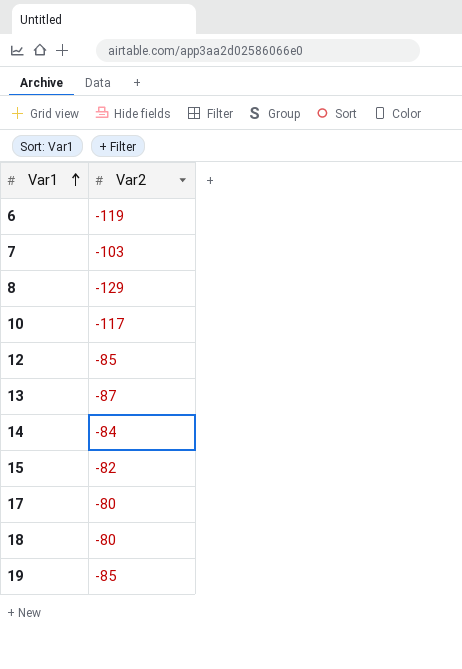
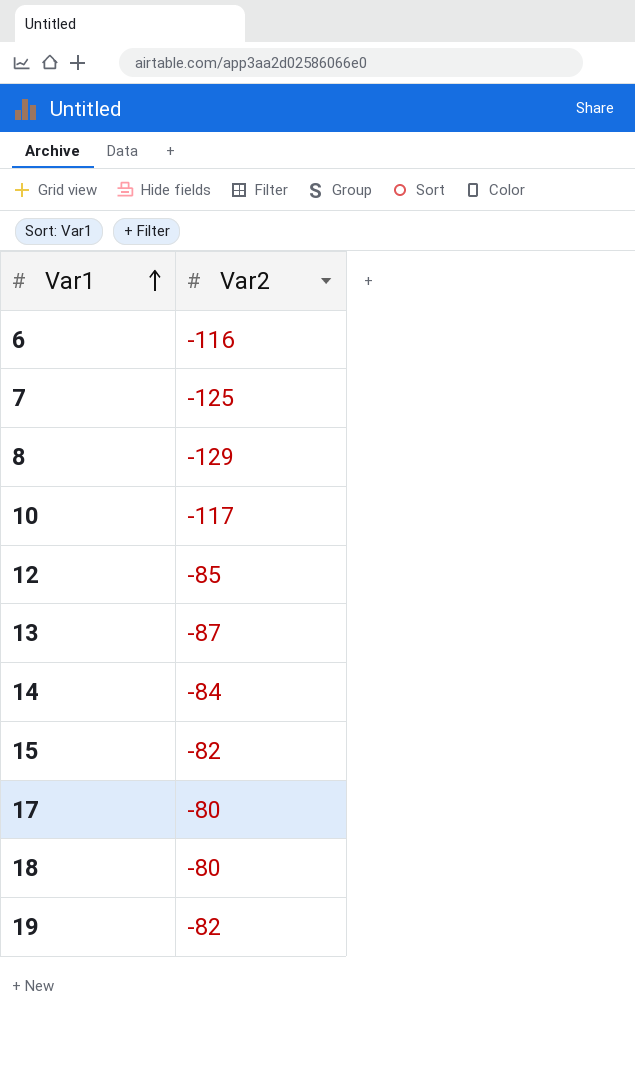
6 | Var2: -119 -> -116
7 | Var2: -103 -> -125
19 | Var2: -85 -> -82

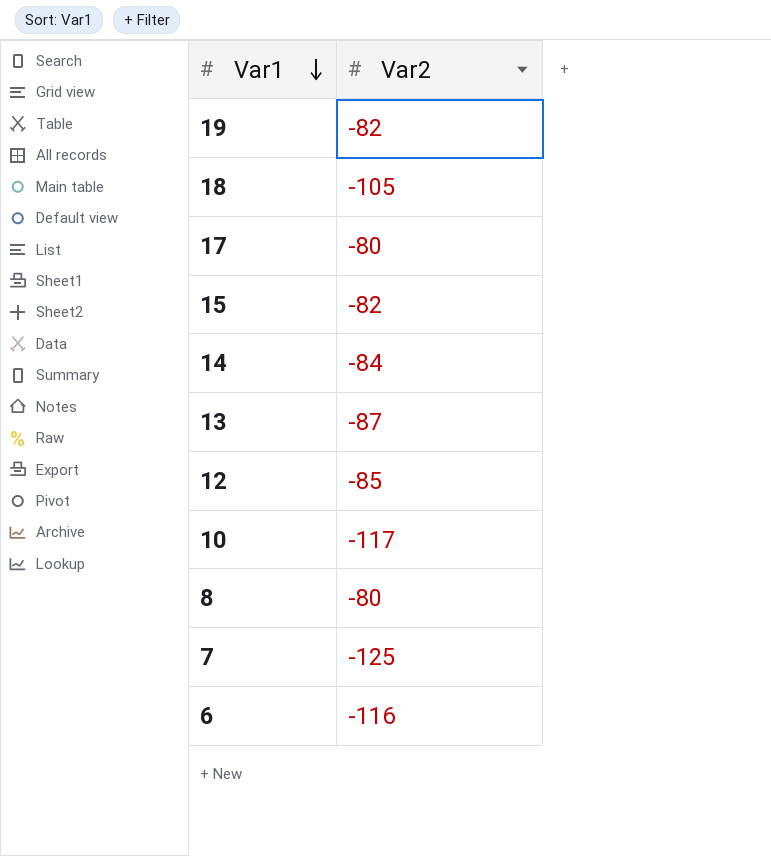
row order: Var1 ascending -> Var1 descending
18 | Var2: -80 -> -105
8 | Var2: -129 -> -80

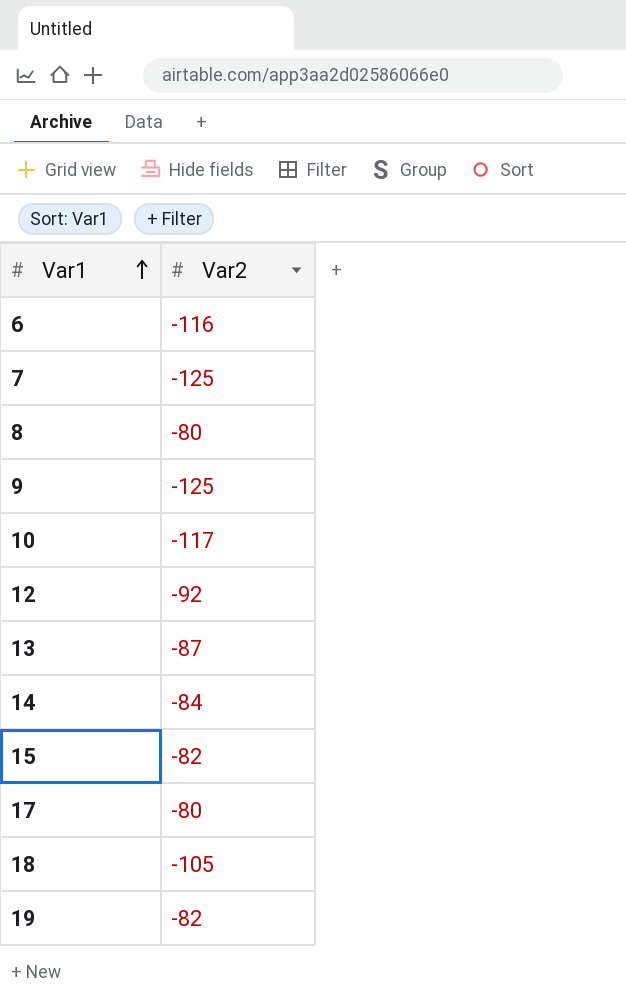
row order: Var1 descending -> Var1 ascending
row 9: none -> -125
12 | Var2: -85 -> -92

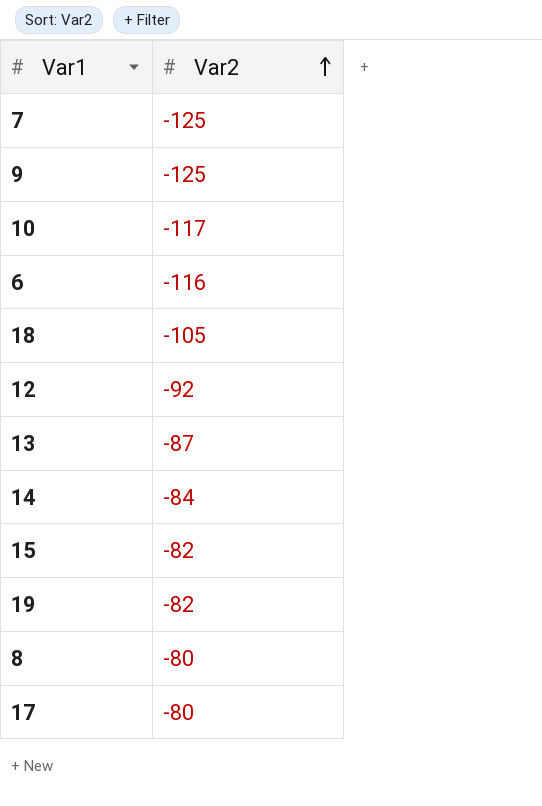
row order: Var1 ascending -> Var2 ascending

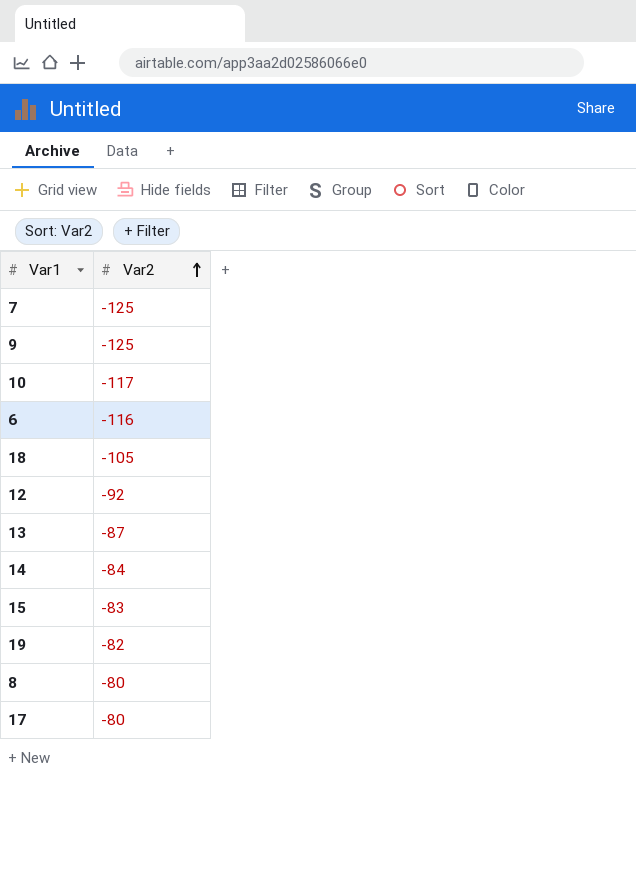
15 | Var2: -82 -> -83

